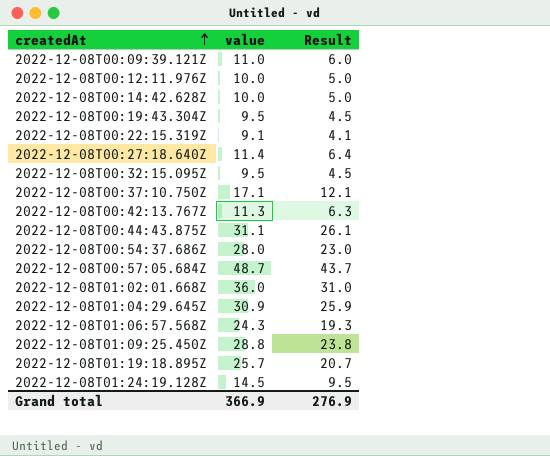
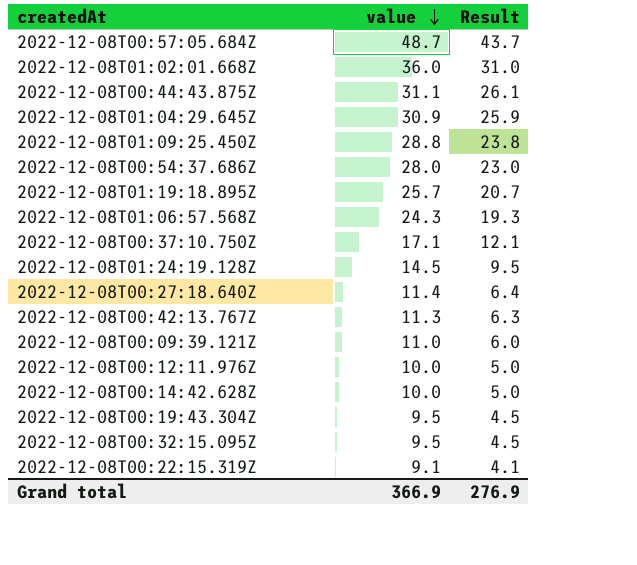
row order: createdAt ascending -> value descending

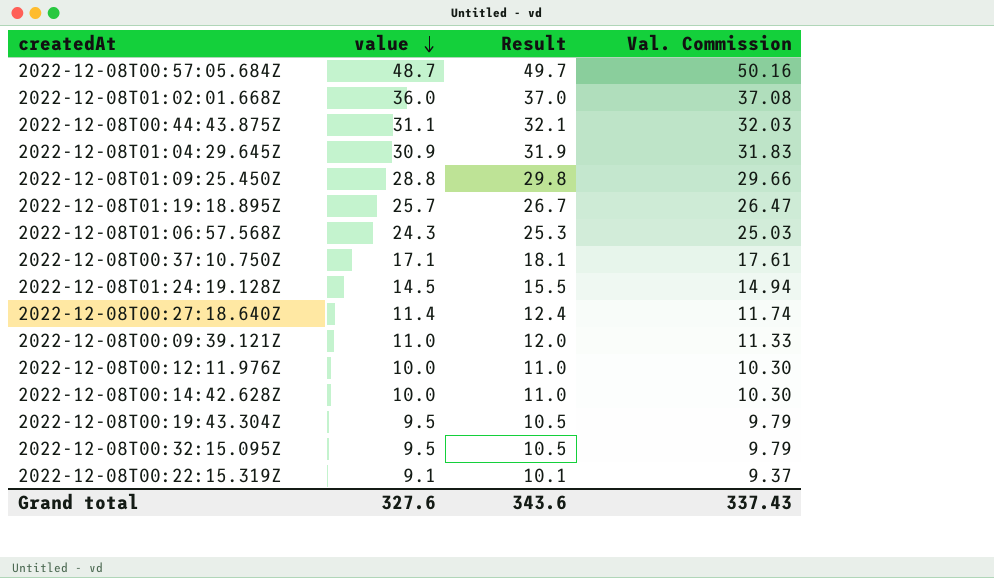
column Result | formula: [value] - 5 -> [value] + 1
column Val. Commission | formula: none -> [value] * 1.03
row 2022-12-08T00:54:37.686Z: 28.0 | 23.0 -> none
row 2022-12-08T00:42:13.767Z: 11.3 | 6.3 -> none
Grand total | value: 366.9 -> 327.6
Grand total | Result: 276.9 -> 343.6

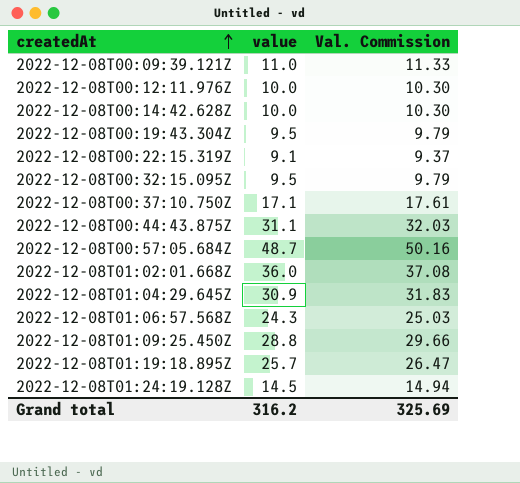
row order: value descending -> createdAt ascending
column Result | formula: [value] + 1 -> none
row 2022-12-08T00:27:18.640Z: 11.4 | 12.4 | 11.74 -> none
Grand total | value: 327.6 -> 316.2
Grand total | Val. Commission: 337.43 -> 325.69

